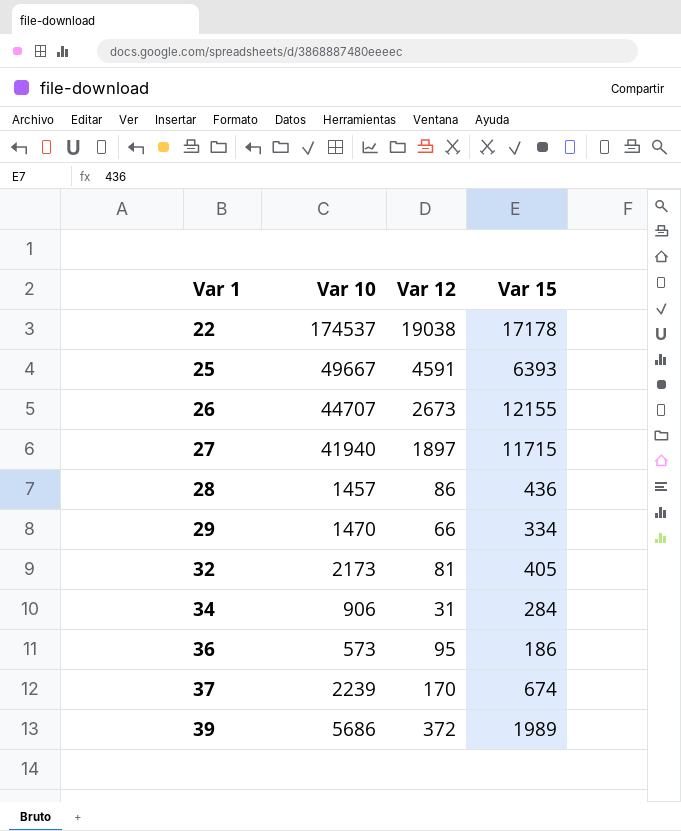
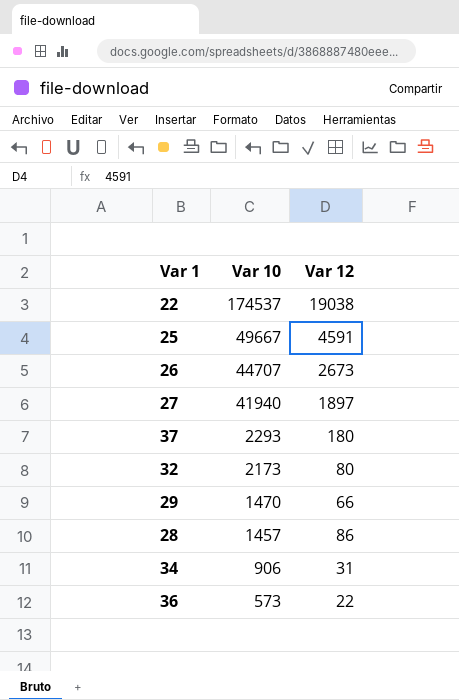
row order: Var 1 ascending -> Var 10 descending
column Var 15 | position: 4 -> none
row 39: 5686 | 372 | 1989 -> none
37 | Var 10: 2239 -> 2293
37 | Var 12: 170 -> 180
32 | Var 12: 81 -> 80
36 | Var 12: 95 -> 22

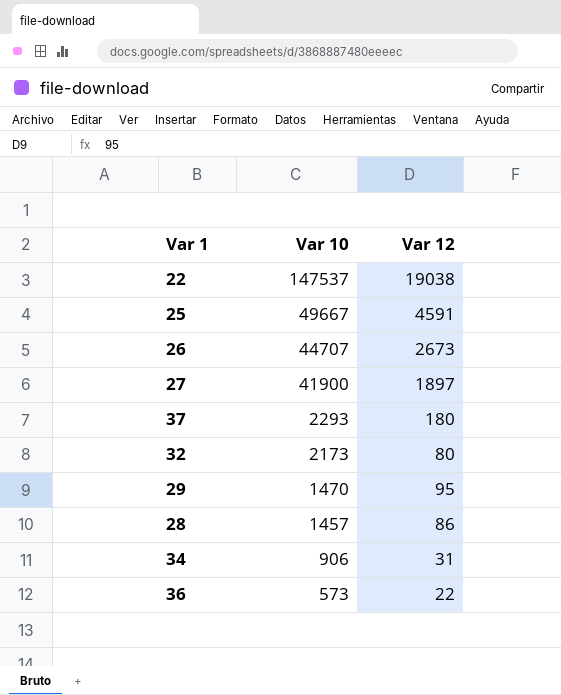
22 | Var 10: 174537 -> 147537
27 | Var 10: 41940 -> 41900
29 | Var 12: 66 -> 95

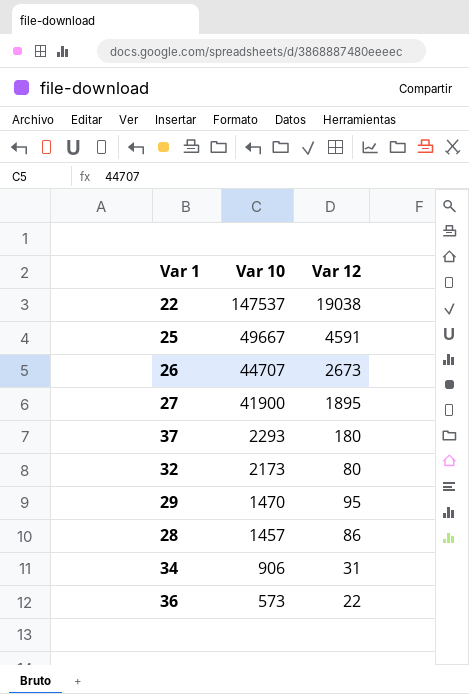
27 | Var 12: 1897 -> 1895

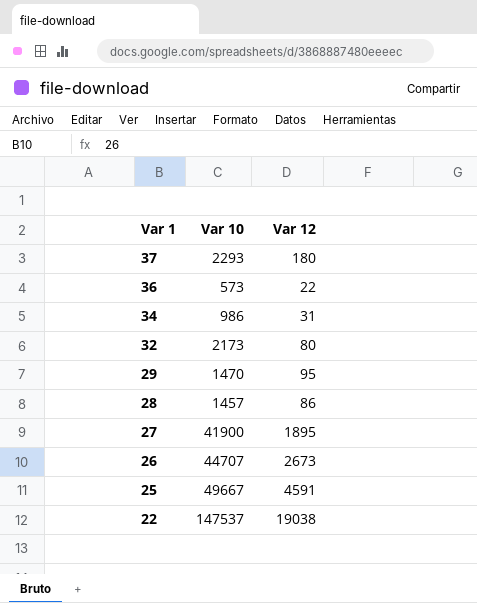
row order: Var 10 descending -> Var 1 descending
34 | Var 10: 906 -> 986

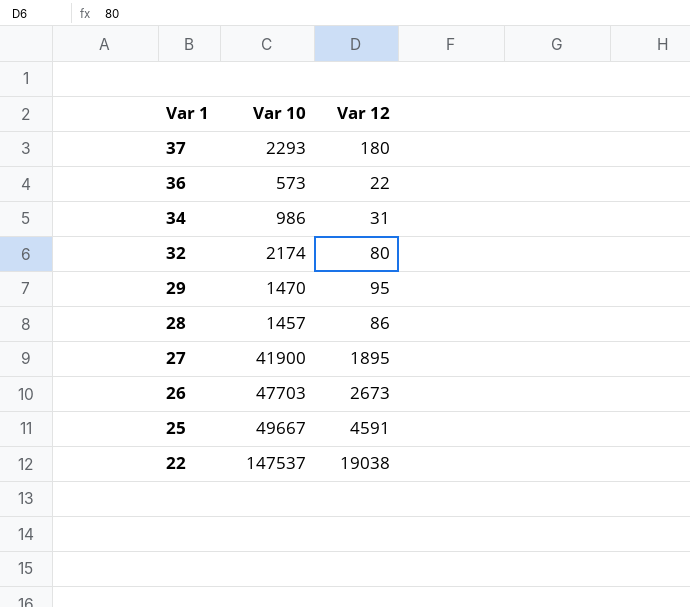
32 | Var 10: 2173 -> 2174
26 | Var 10: 44707 -> 47703

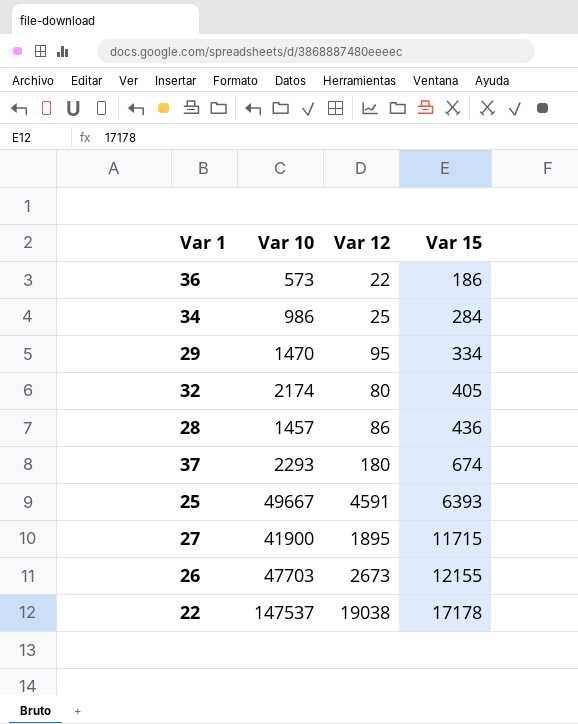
row order: Var 1 descending -> Var 15 ascending
column Var 15 | position: none -> 4
34 | Var 12: 31 -> 25

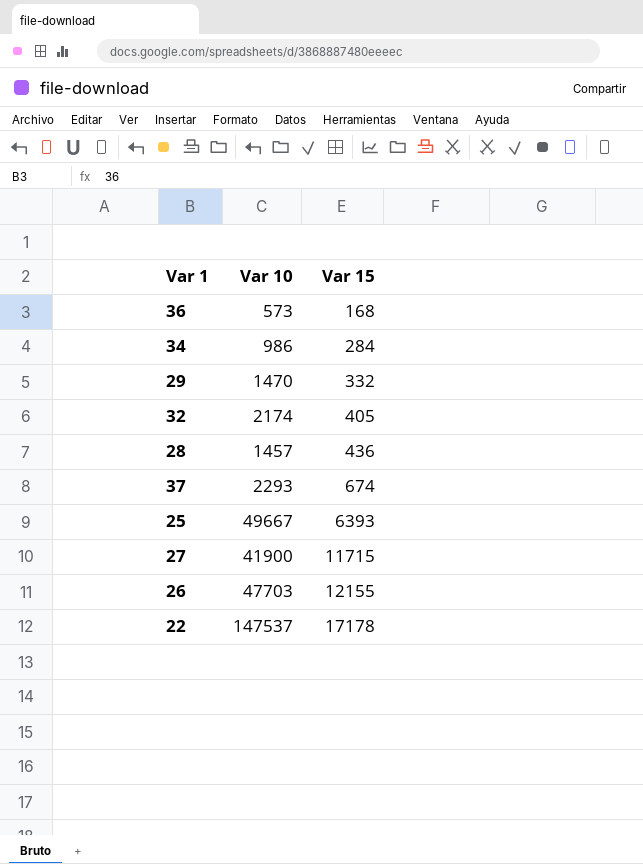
column Var 12 | position: 3 -> none
36 | Var 15: 186 -> 168
29 | Var 15: 334 -> 332

